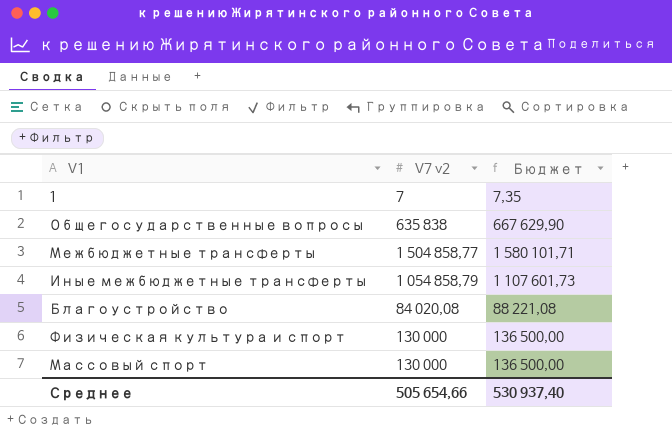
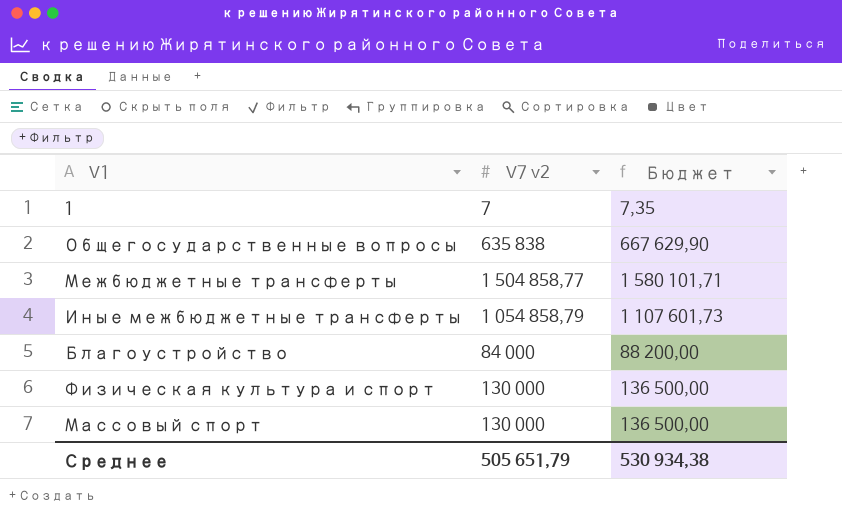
Благоустройство | V7 v2: 84 020,08 -> 84 000
Благоустройство | Бюджет: 88 221,08 -> 88 200,00
Среднее | V7 v2: 505 654,66 -> 505 651,79
Среднее | Бюджет: 530 937,40 -> 530 934,38

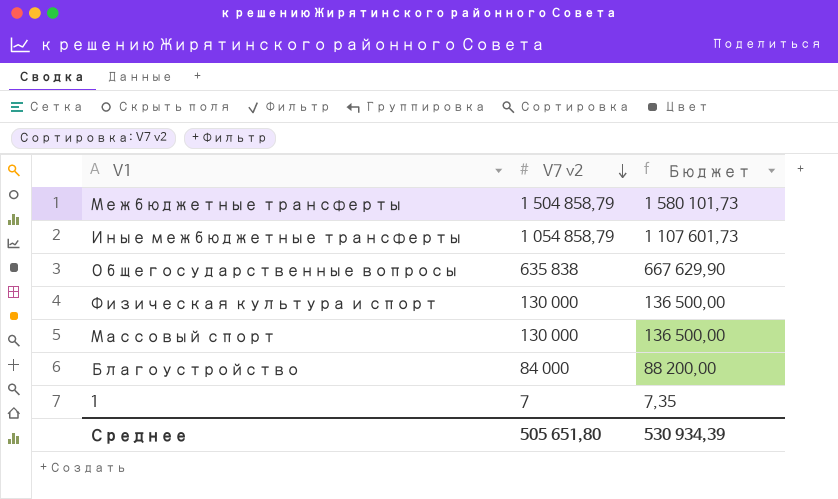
row order: none -> V7 v2 descending
Межбюджетные трансферты | V7 v2: 1 504 858,77 -> 1 504 858,79
Межбюджетные трансферты | Бюджет: 1 580 101,71 -> 1 580 101,73
Среднее | V7 v2: 505 651,79 -> 505 651,80
Среднее | Бюджет: 530 934,38 -> 530 934,39

